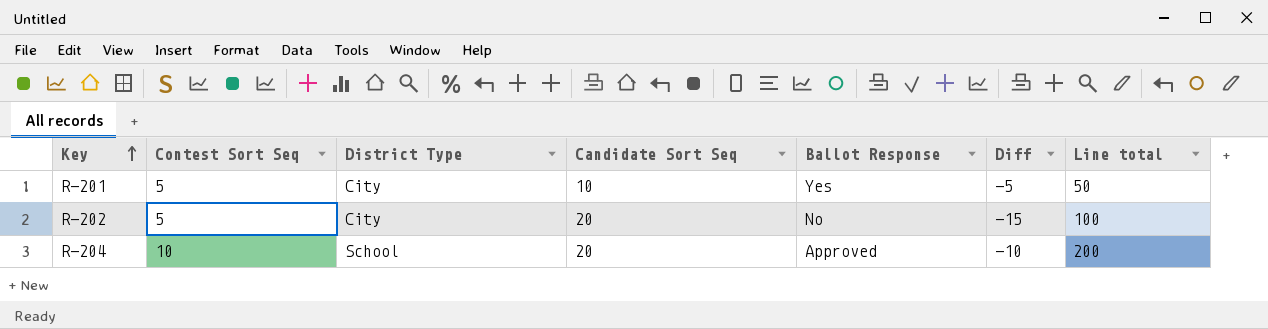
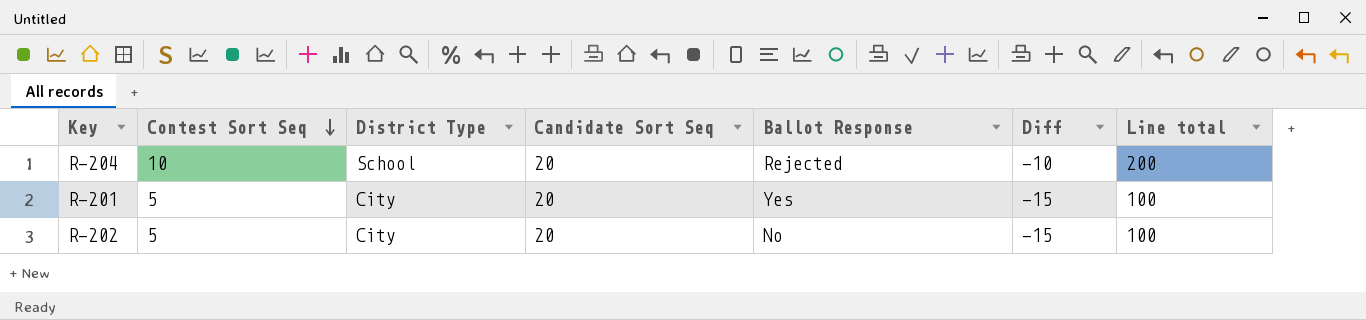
row order: Key ascending -> Contest Sort Seq descending
R-204 | Ballot Response: Approved -> Rejected
R-201 | Candidate Sort Seq: 10 -> 20
R-201 | Diff: -5 -> -15
R-201 | Line total: 50 -> 100

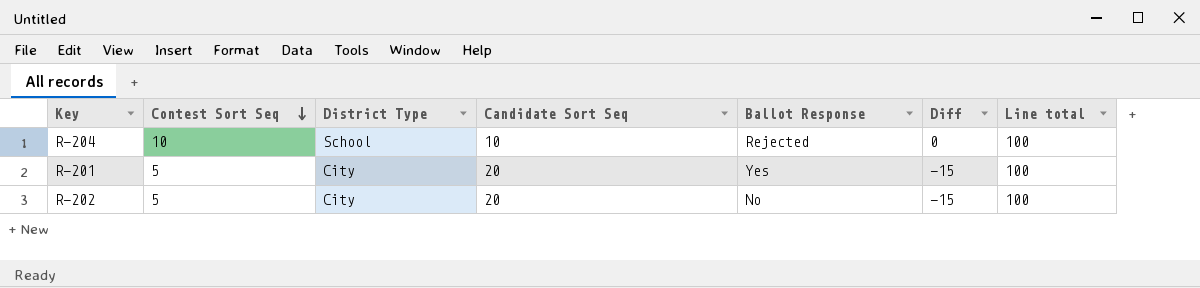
R-204 | Candidate Sort Seq: 20 -> 10
R-204 | Diff: -10 -> 0
R-204 | Line total: 200 -> 100

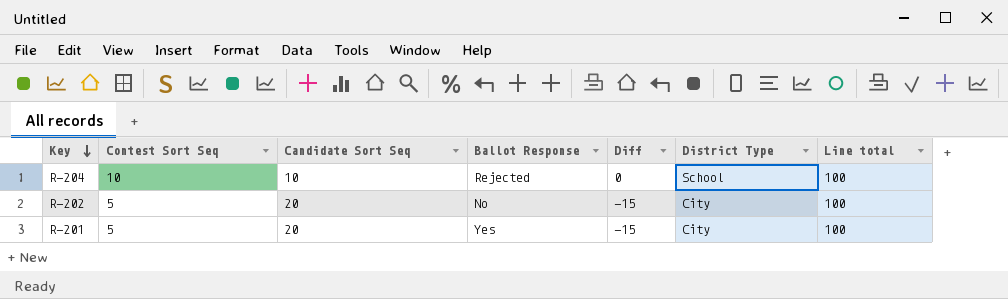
row order: Contest Sort Seq descending -> Key descending
column District Type | position: 3 -> 6

